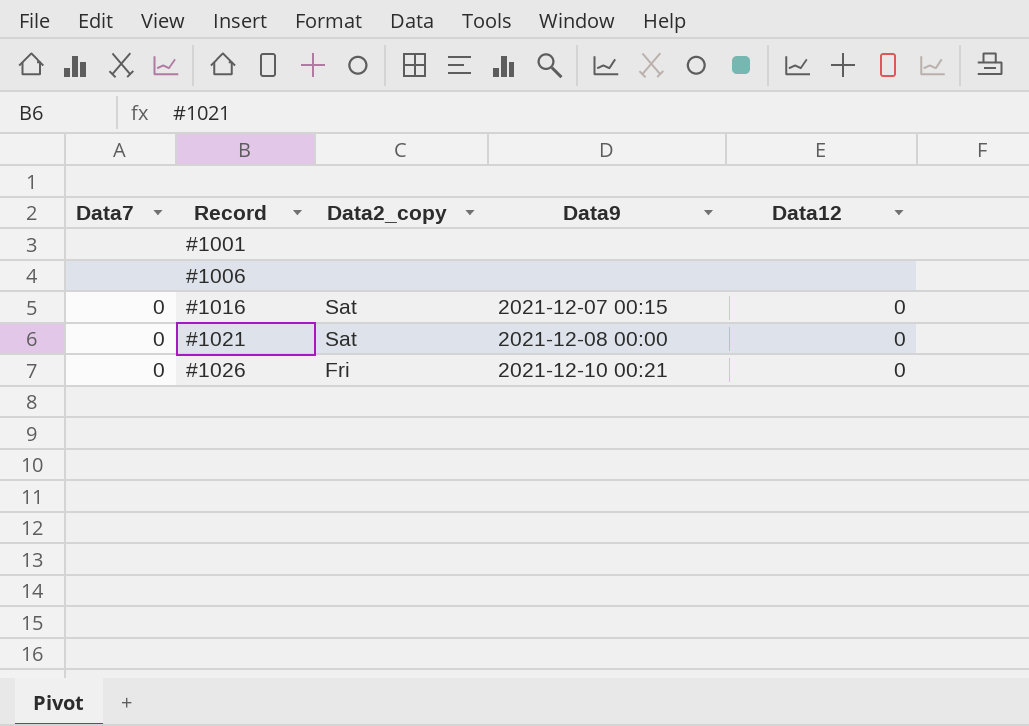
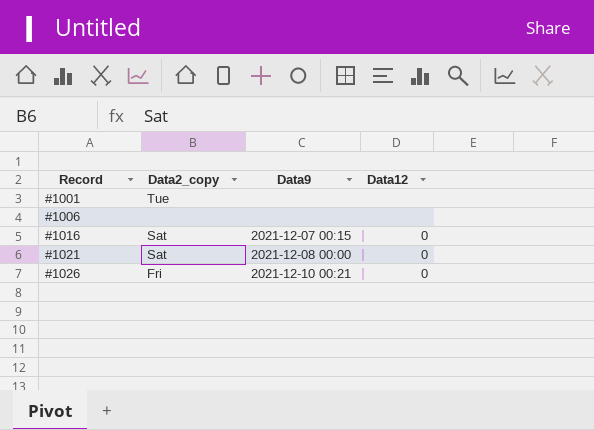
column Data7 | position: 1 -> none
#1001 | Data2_copy: none -> Tue

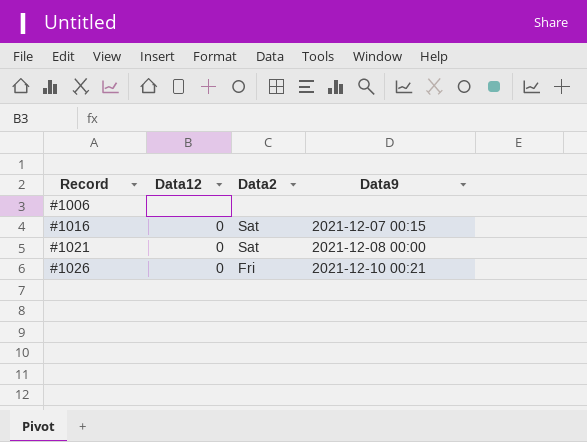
column Data12 | position: 4 -> 2
column name: Data2_copy -> Data2
row #1001: Tue | none | none -> none

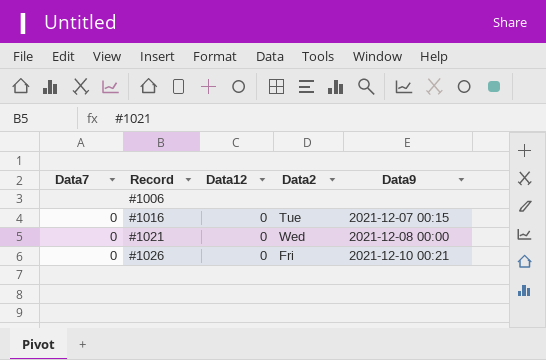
column Data7 | position: none -> 1
#1016 | Data2: Sat -> Tue
#1021 | Data2: Sat -> Wed

